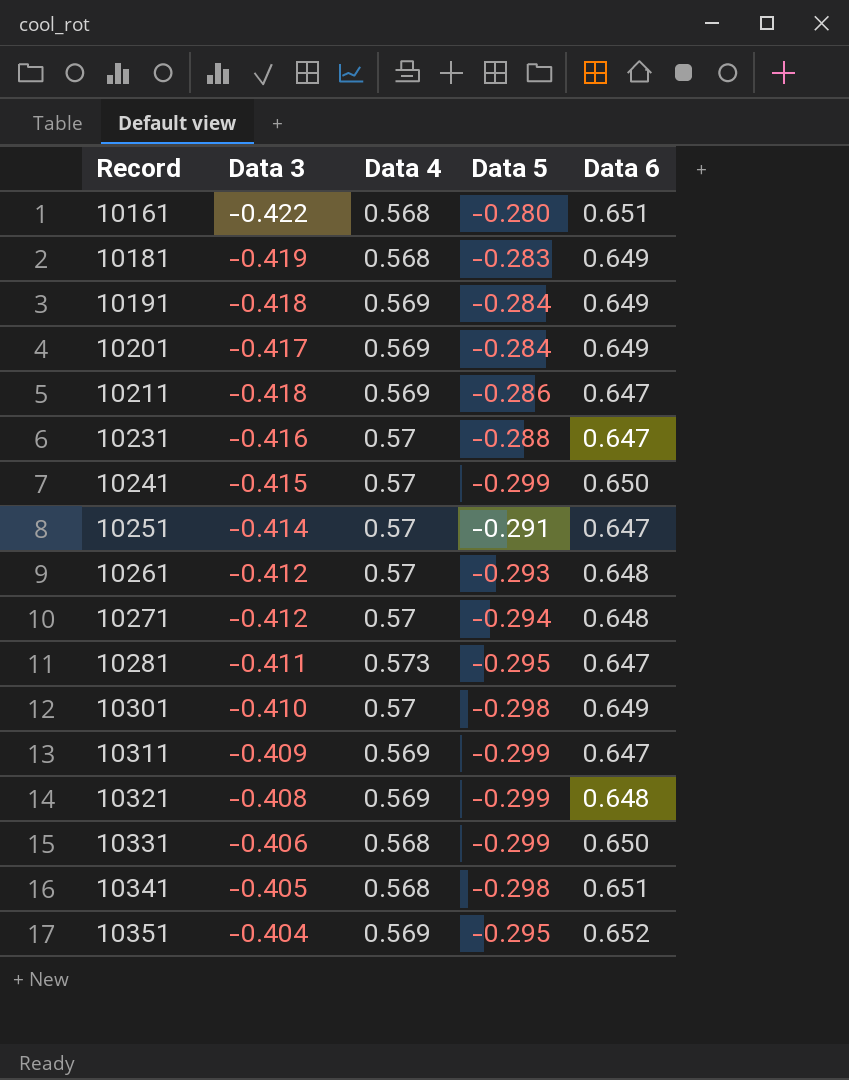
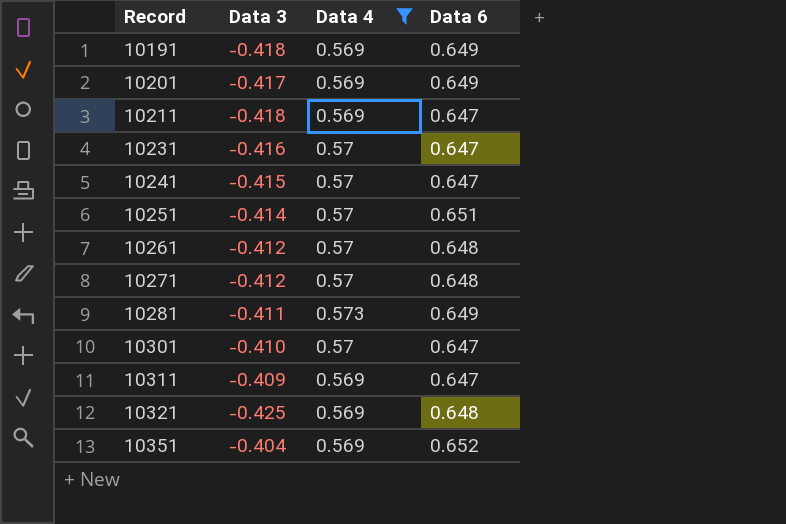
filter: none -> Data 4 != 0.568
column Data 5 | position: 4 -> none
10241 | Data 6: 0.650 -> 0.647
10251 | Data 6: 0.647 -> 0.651
10281 | Data 6: 0.647 -> 0.649
10301 | Data 6: 0.649 -> 0.647
10321 | Data 3: -0.408 -> -0.425

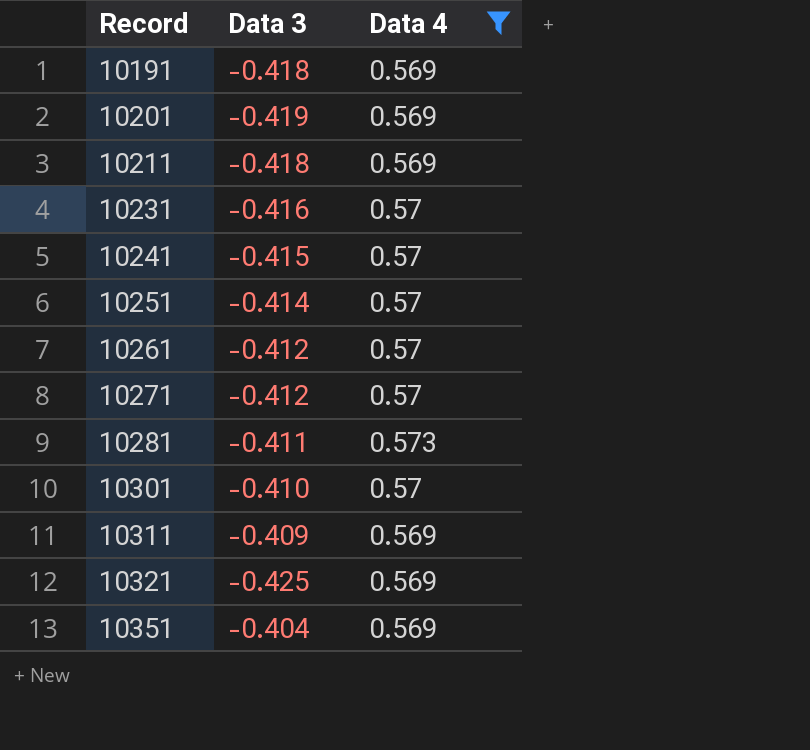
column Data 6 | position: 4 -> none
10201 | Data 3: -0.417 -> -0.419

